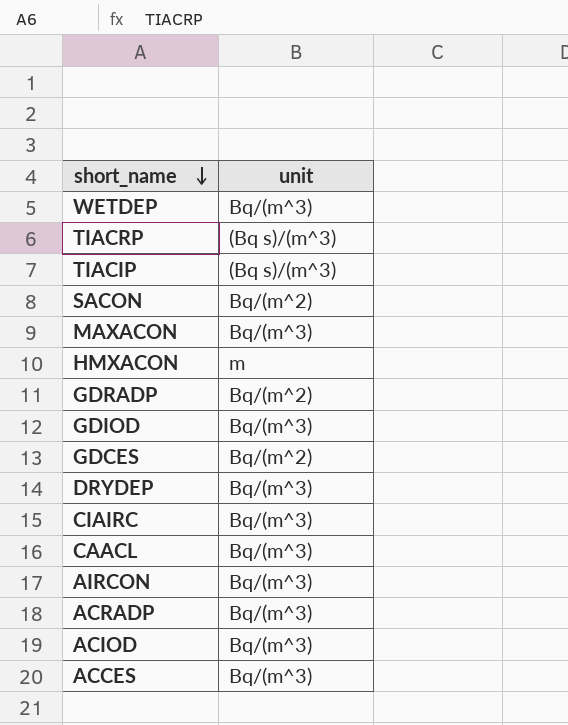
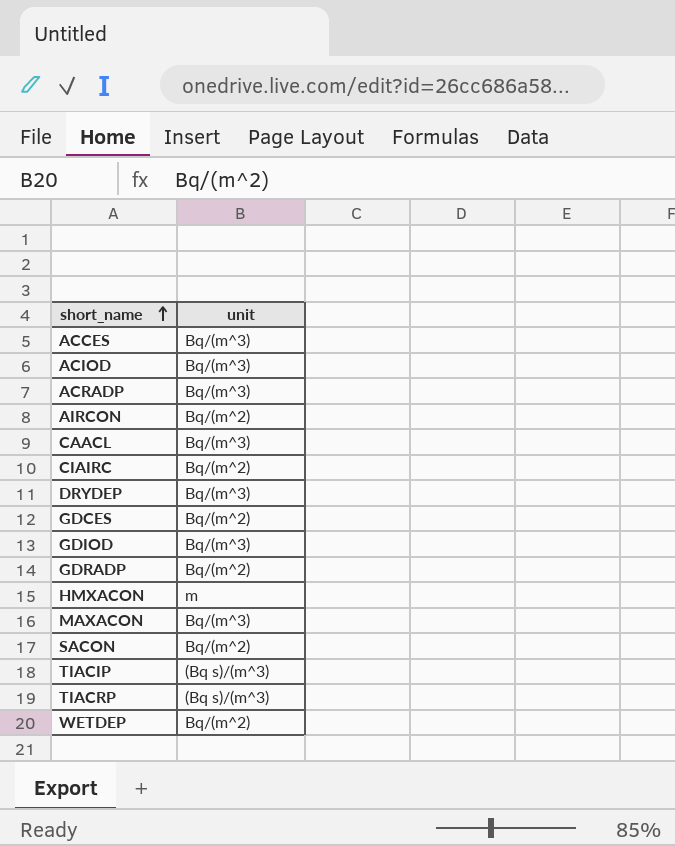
row order: short_name descending -> short_name ascending
AIRCON | unit: Bq/(m^3) -> Bq/(m^2)
CIAIRC | unit: Bq/(m^3) -> Bq/(m^2)
WETDEP | unit: Bq/(m^3) -> Bq/(m^2)

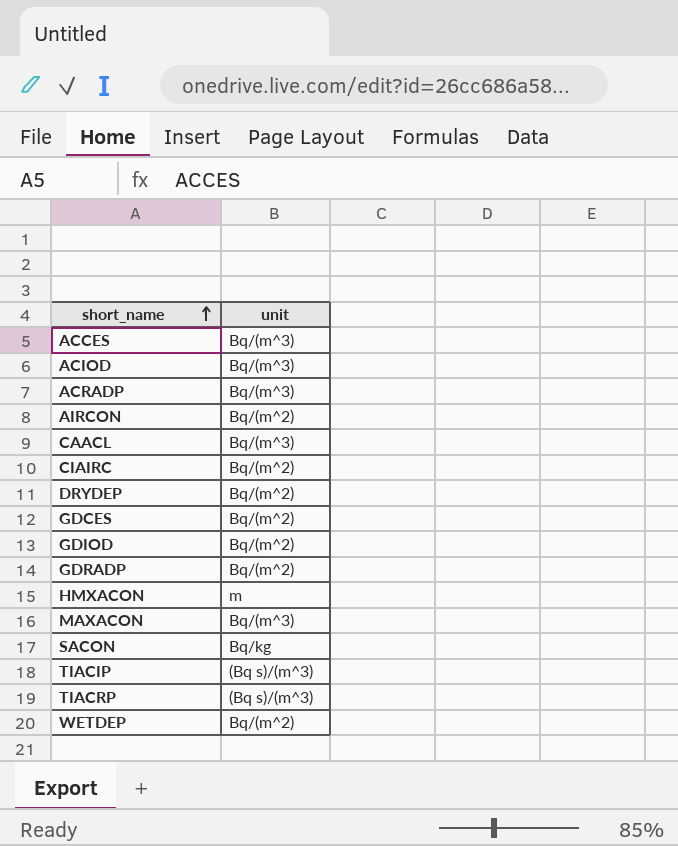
DRYDEP | unit: Bq/(m^3) -> Bq/(m^2)
GDIOD | unit: Bq/(m^3) -> Bq/(m^2)
SACON | unit: Bq/(m^2) -> Bq/kg

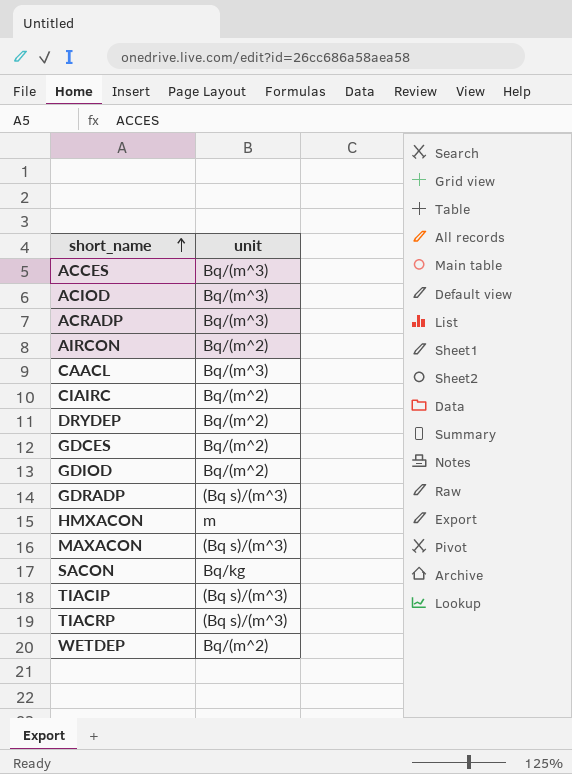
GDRADP | unit: Bq/(m^2) -> (Bq s)/(m^3)
MAXACON | unit: Bq/(m^3) -> (Bq s)/(m^3)

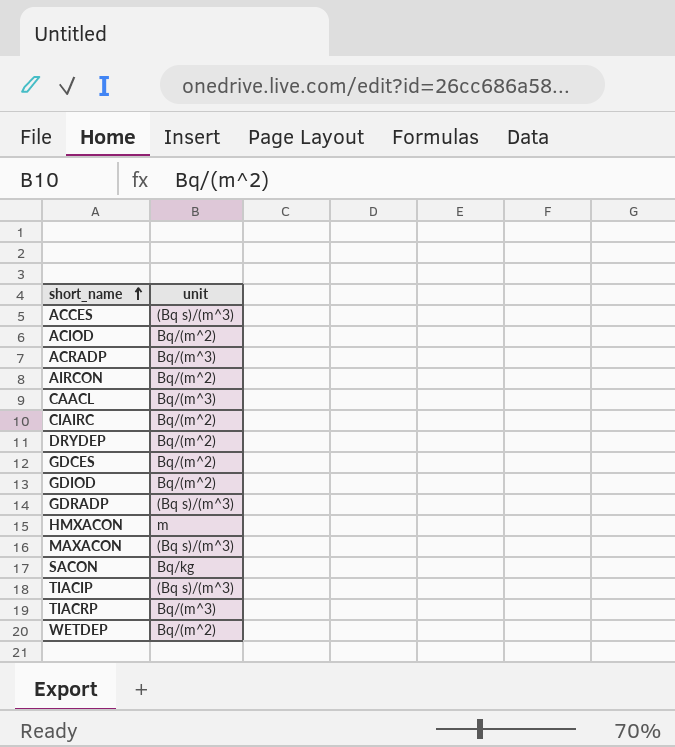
ACCES | unit: Bq/(m^3) -> (Bq s)/(m^3)
ACIOD | unit: Bq/(m^3) -> Bq/(m^2)
TIACRP | unit: (Bq s)/(m^3) -> Bq/(m^3)

